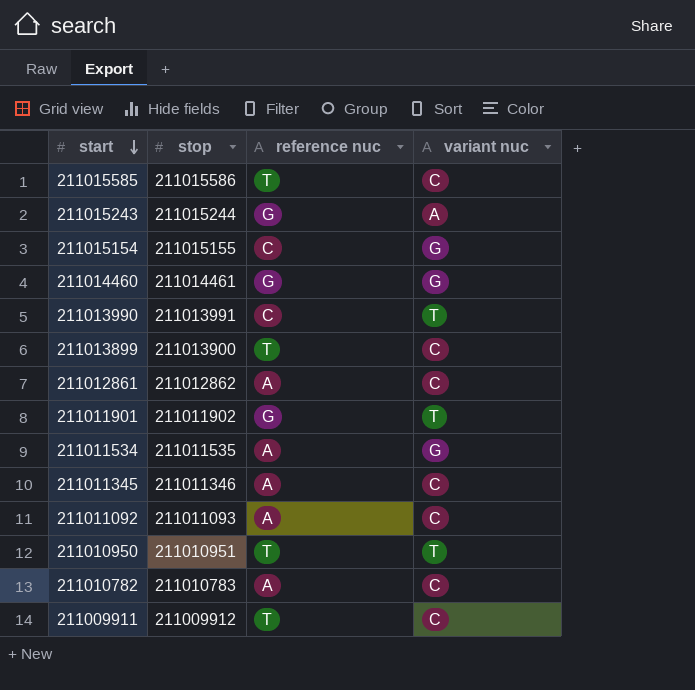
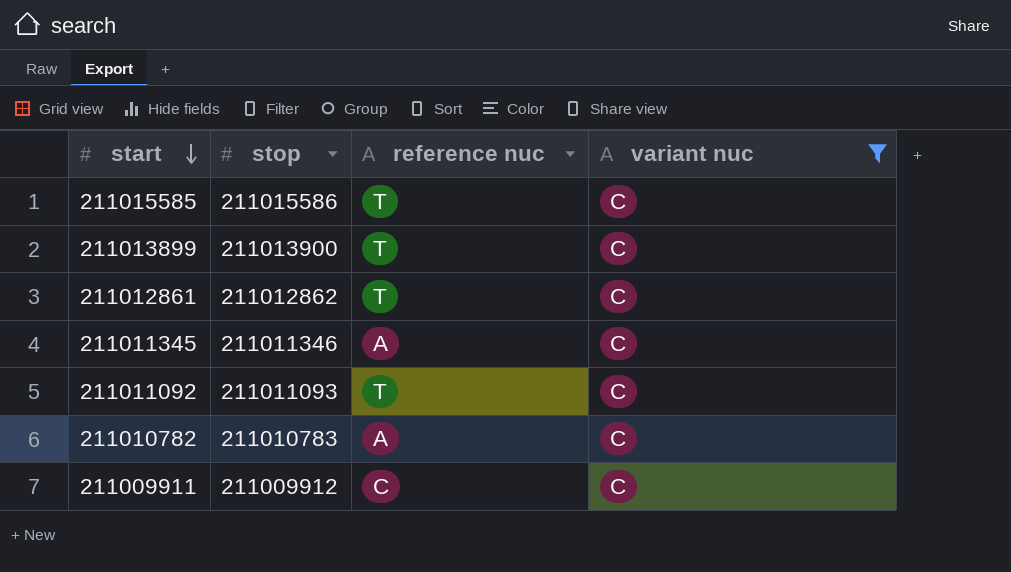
filter: none -> variant nuc = C
211012861 | reference nuc: A -> T
211011092 | reference nuc: A -> T
211009911 | reference nuc: T -> C

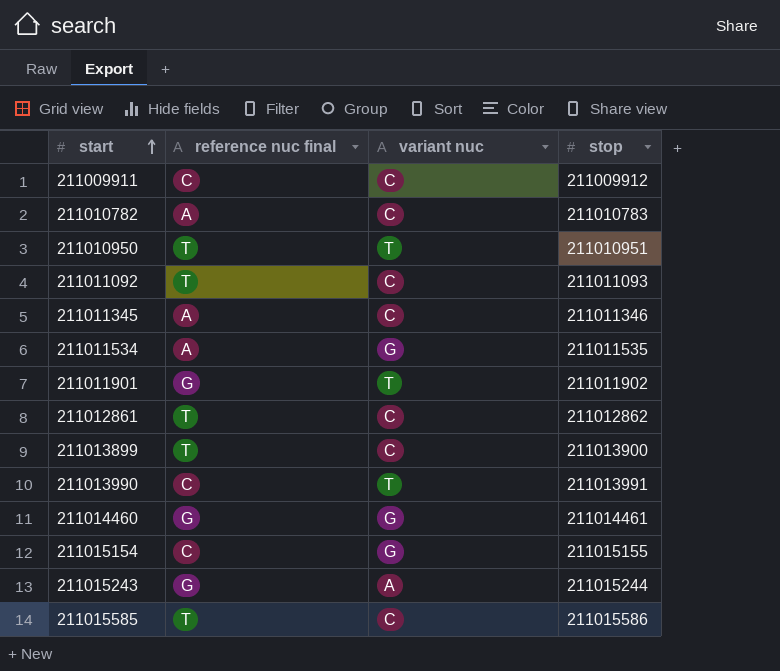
filter: variant nuc = C -> none
row order: start descending -> start ascending
column name: reference nuc -> reference nuc final
column stop | position: 2 -> 4

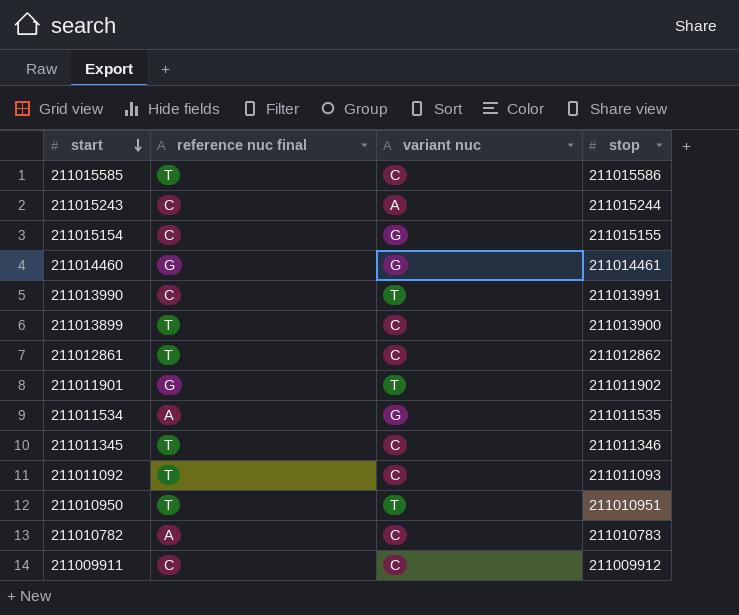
row order: start ascending -> start descending
211015243 | reference nuc final: G -> C
211011345 | reference nuc final: A -> T

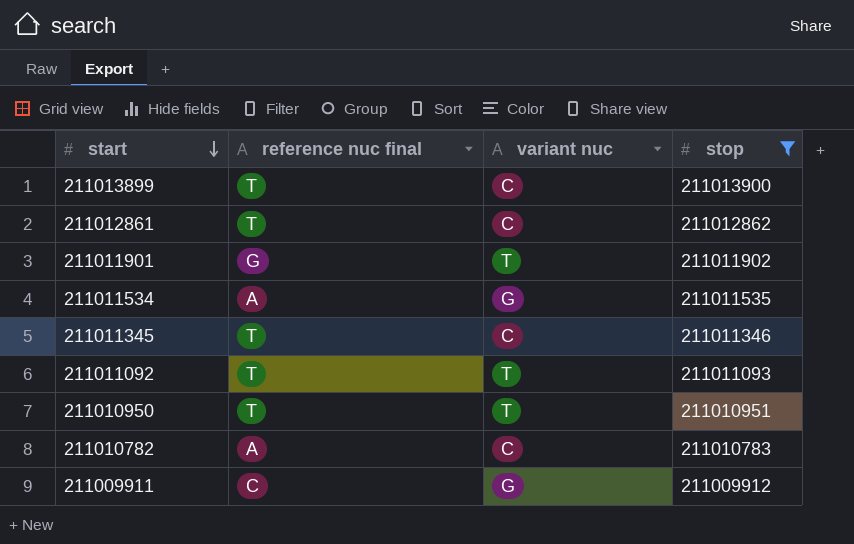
filter: none -> stop <= 211013900
211011092 | variant nuc: C -> T
211009911 | variant nuc: C -> G

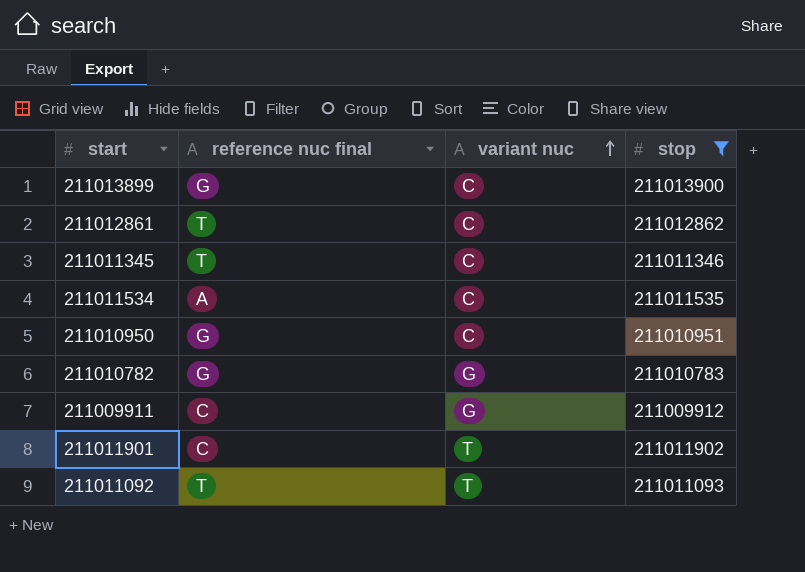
row order: start descending -> variant nuc ascending
211013899 | reference nuc final: T -> G
211011534 | variant nuc: G -> C
211010950 | reference nuc final: T -> G
211010950 | variant nuc: T -> C
211010782 | reference nuc final: A -> G
211010782 | variant nuc: C -> G
211011901 | reference nuc final: G -> C

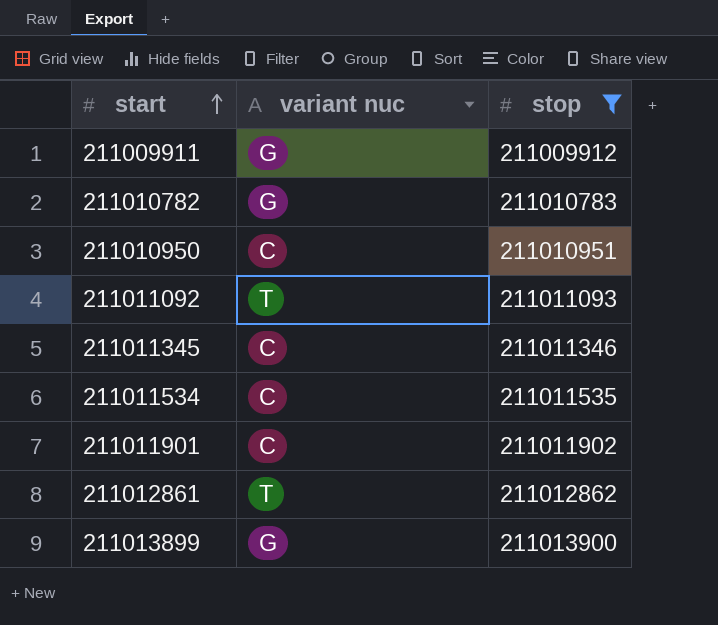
row order: variant nuc ascending -> start ascending
column reference nuc final | position: 2 -> none
211011901 | variant nuc: T -> C
211012861 | variant nuc: C -> T
211013899 | variant nuc: C -> G

